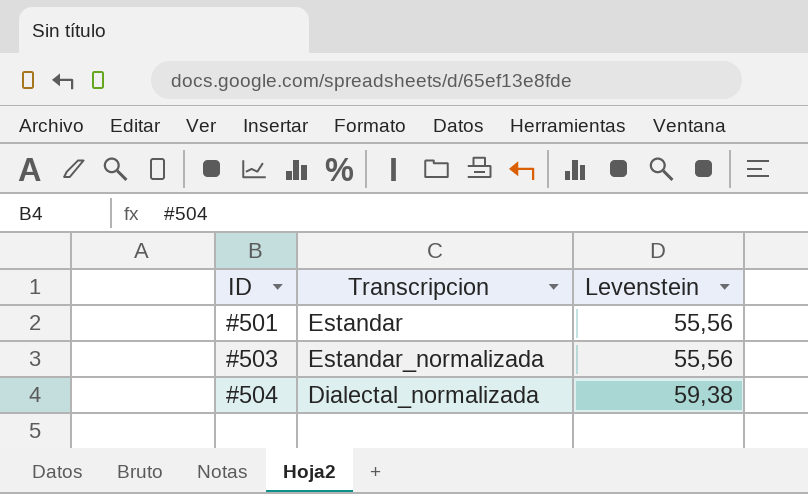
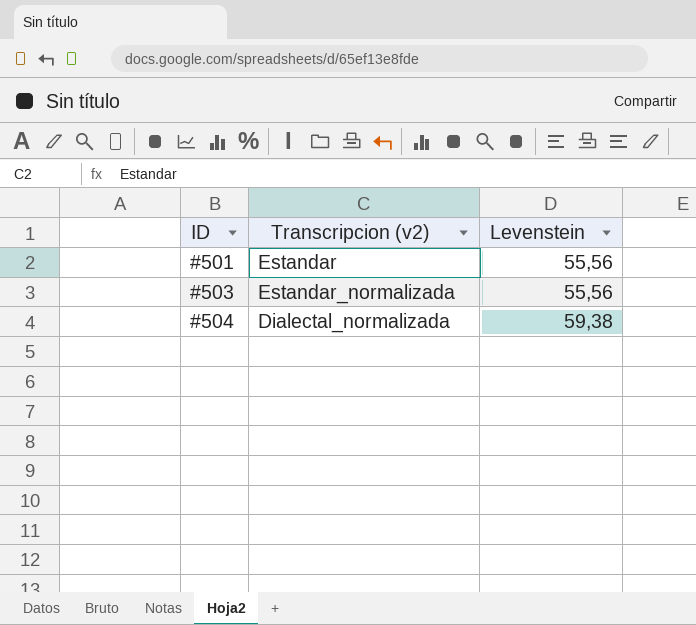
column name: Transcripcion -> Transcripcion (v2)

